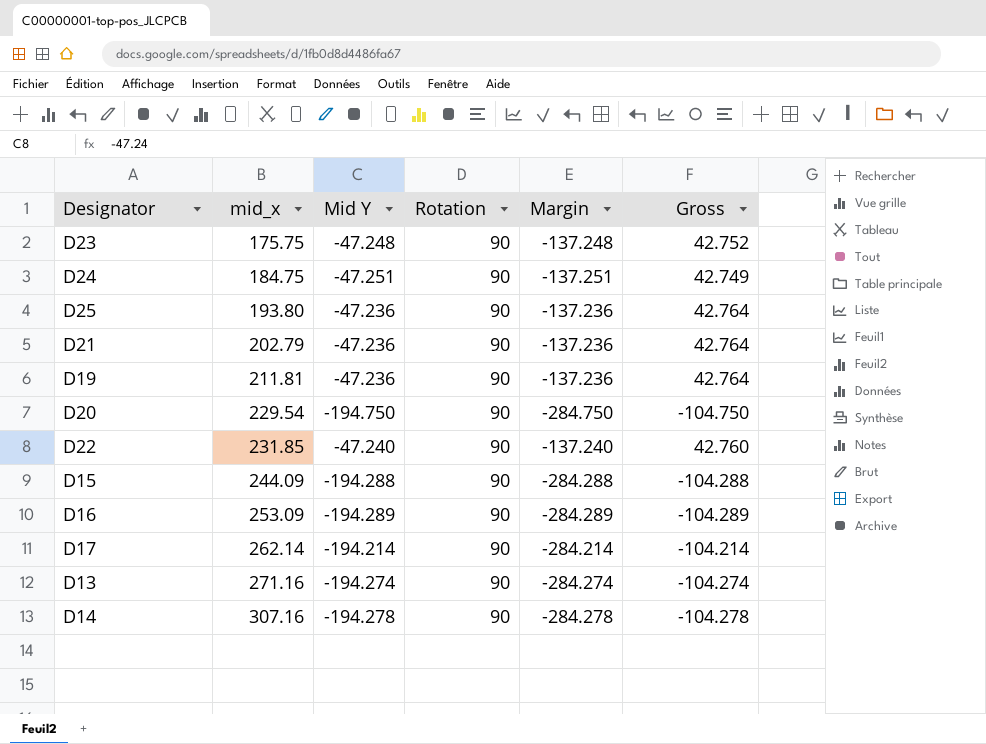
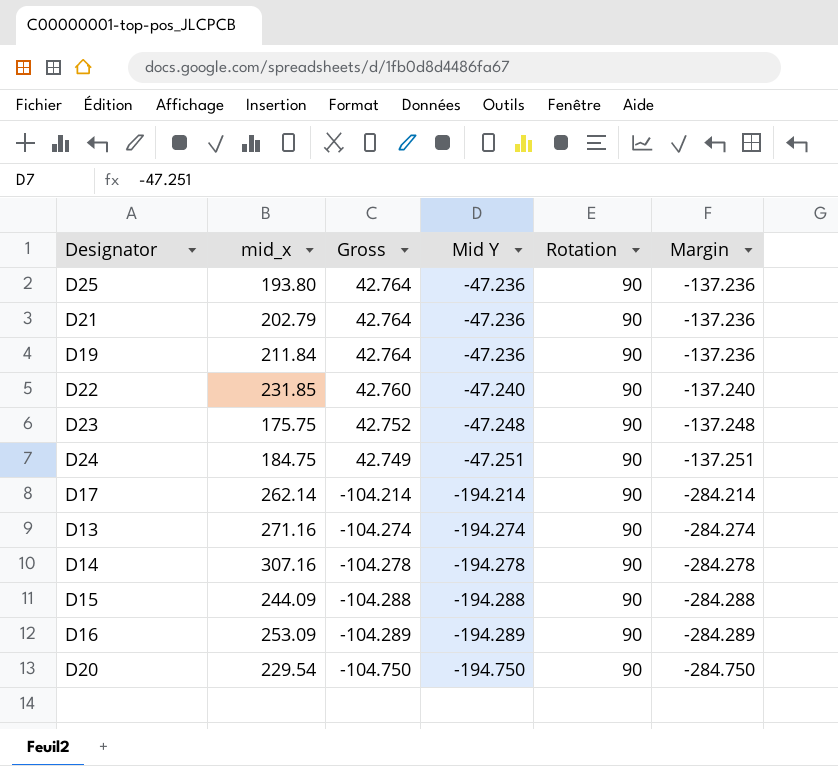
row order: mid_x ascending -> Gross descending
column Gross | position: 6 -> 3
D19 | mid_x: 211.81 -> 211.84

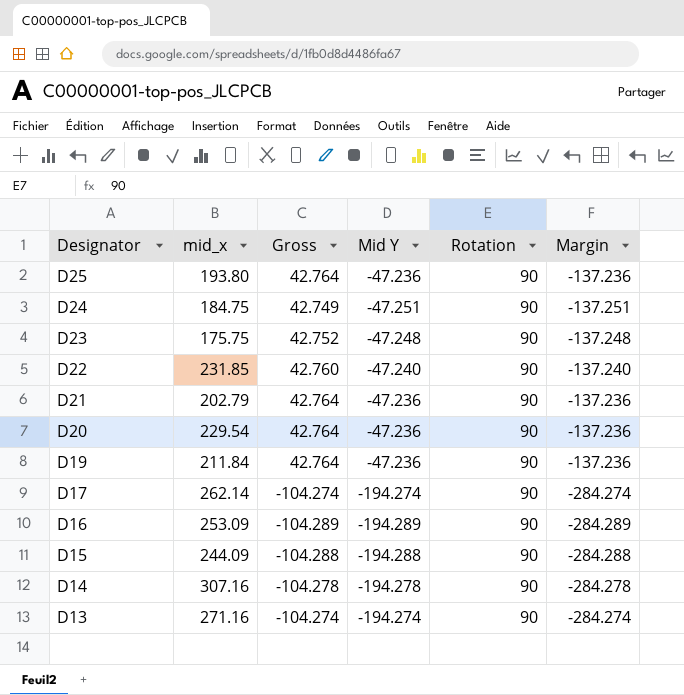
row order: Gross descending -> Designator descending
D20 | Gross: -104.750 -> 42.764
D20 | Mid Y: -194.750 -> -47.236
D20 | Margin: -284.750 -> -137.236
D17 | Gross: -104.214 -> -104.274
D17 | Mid Y: -194.214 -> -194.274
D17 | Margin: -284.214 -> -284.274

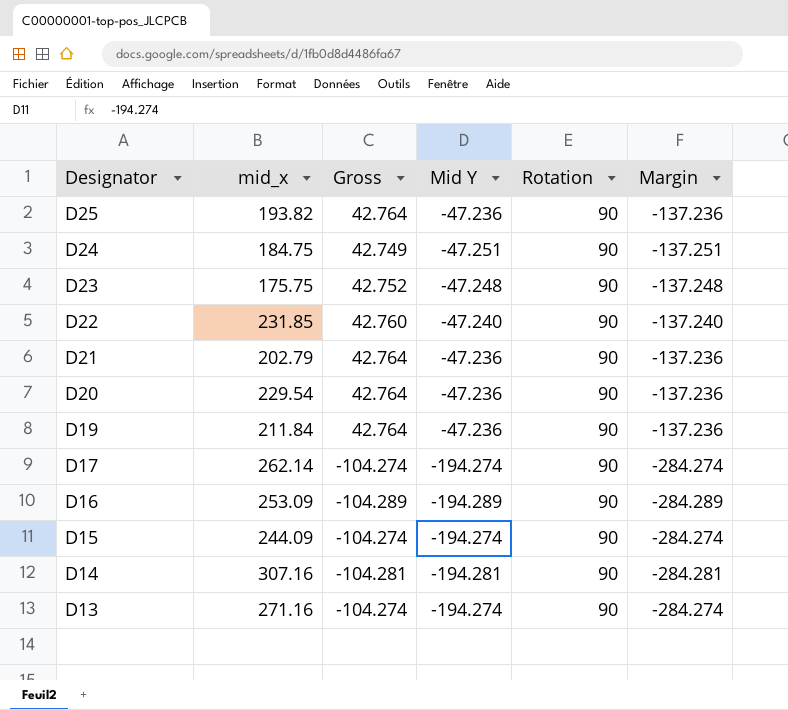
D25 | mid_x: 193.80 -> 193.82
D15 | Gross: -104.288 -> -104.274
D15 | Mid Y: -194.288 -> -194.274
D15 | Margin: -284.288 -> -284.274
D14 | Gross: -104.278 -> -104.281
D14 | Mid Y: -194.278 -> -194.281
D14 | Margin: -284.278 -> -284.281

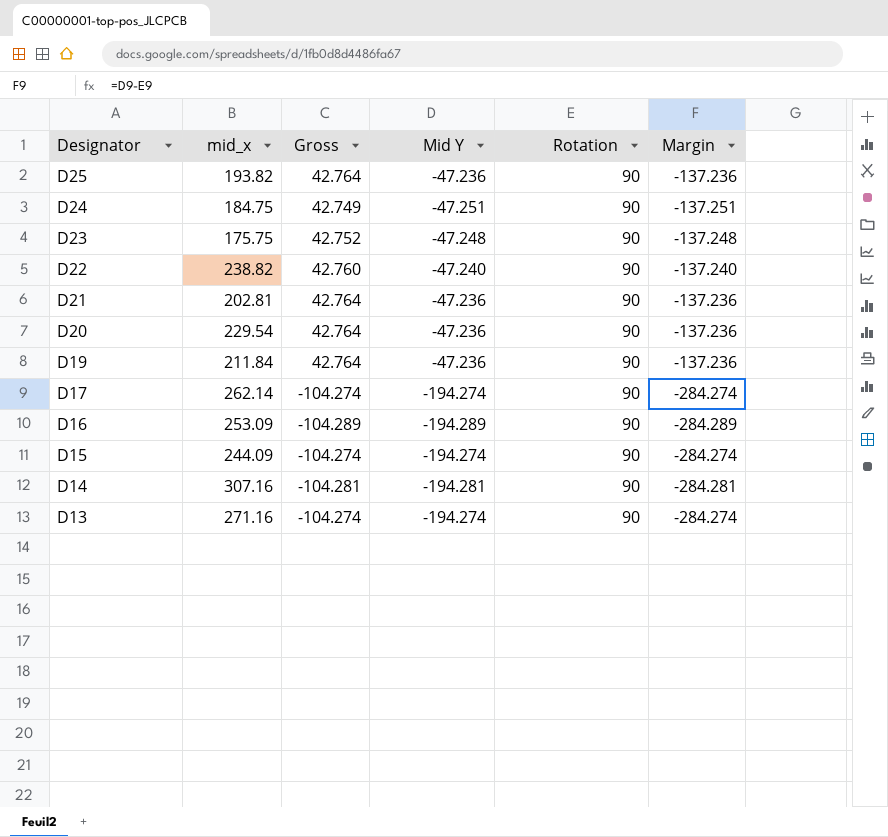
D22 | mid_x: 231.85 -> 238.82
D21 | mid_x: 202.79 -> 202.81

